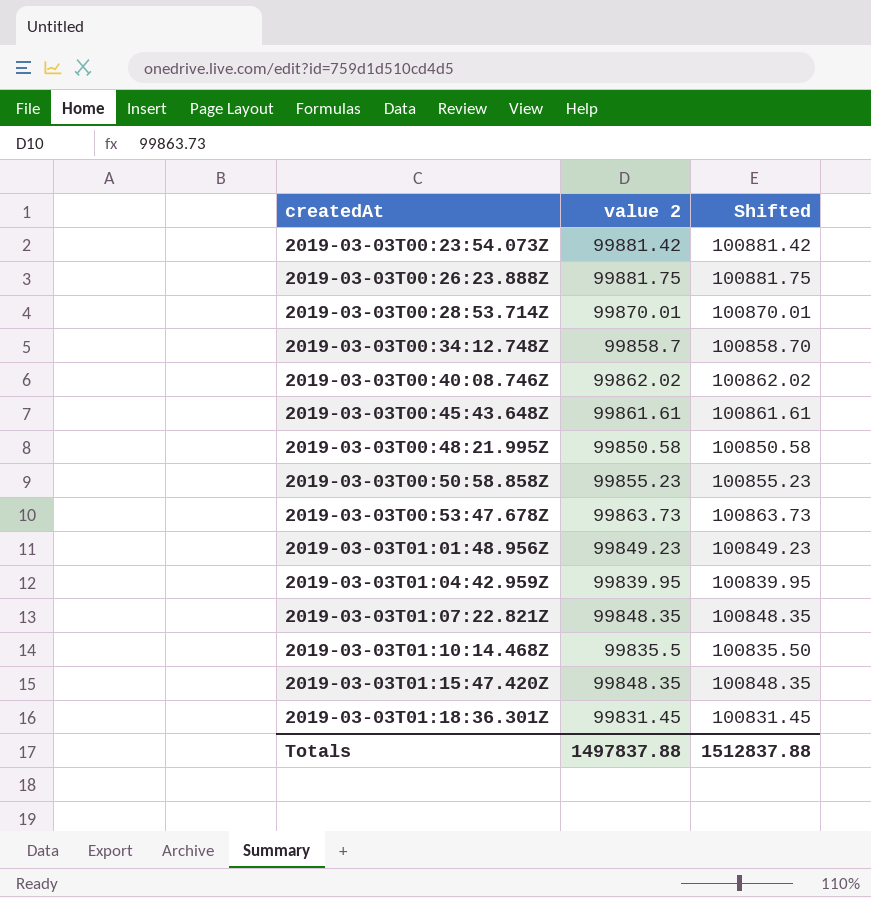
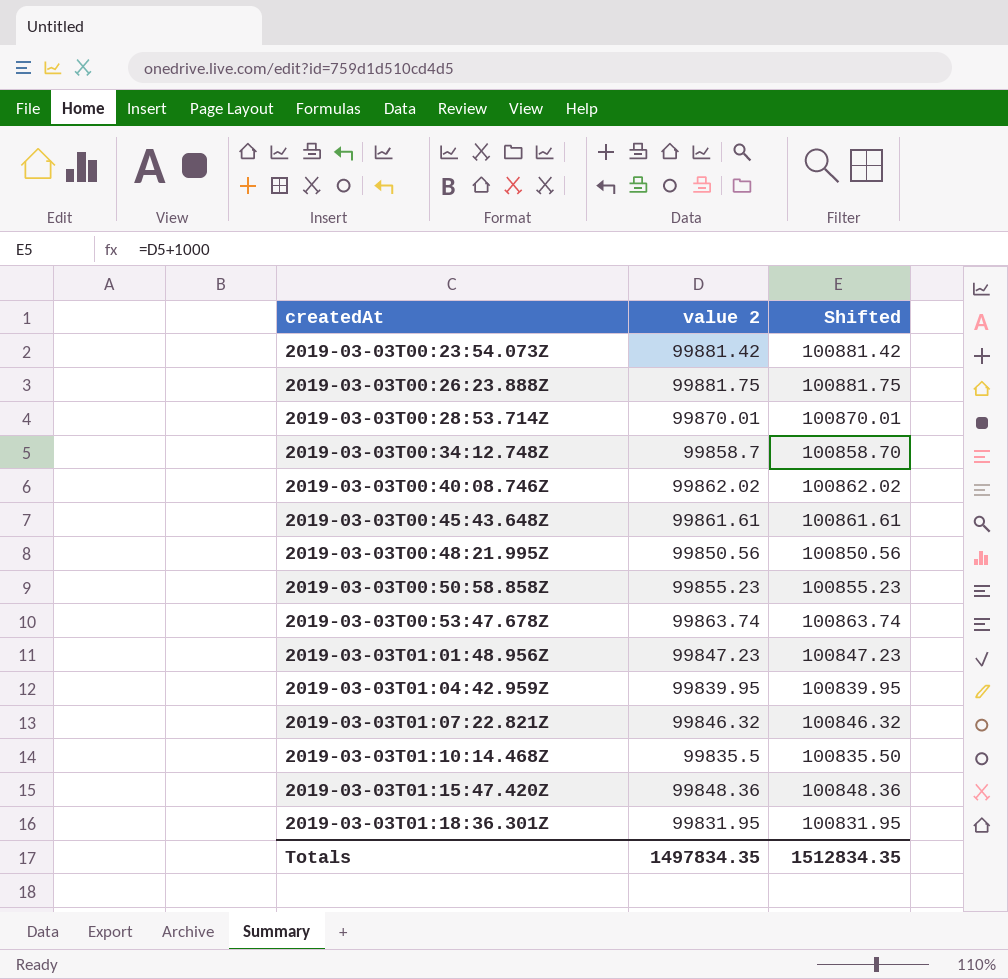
2019-03-03T00:48:21.995Z | value 2: 99850.58 -> 99850.56
2019-03-03T00:48:21.995Z | Shifted: 100850.58 -> 100850.56
2019-03-03T00:53:47.678Z | value 2: 99863.73 -> 99863.74
2019-03-03T00:53:47.678Z | Shifted: 100863.73 -> 100863.74
2019-03-03T01:01:48.956Z | value 2: 99849.23 -> 99847.23
2019-03-03T01:01:48.956Z | Shifted: 100849.23 -> 100847.23
2019-03-03T01:07:22.821Z | value 2: 99848.35 -> 99846.32
2019-03-03T01:07:22.821Z | Shifted: 100848.35 -> 100846.32
2019-03-03T01:15:47.420Z | value 2: 99848.35 -> 99848.36
2019-03-03T01:15:47.420Z | Shifted: 100848.35 -> 100848.36
2019-03-03T01:18:36.301Z | value 2: 99831.45 -> 99831.95
2019-03-03T01:18:36.301Z | Shifted: 100831.45 -> 100831.95
Totals | value 2: 1497837.88 -> 1497834.35
Totals | Shifted: 1512837.88 -> 1512834.35

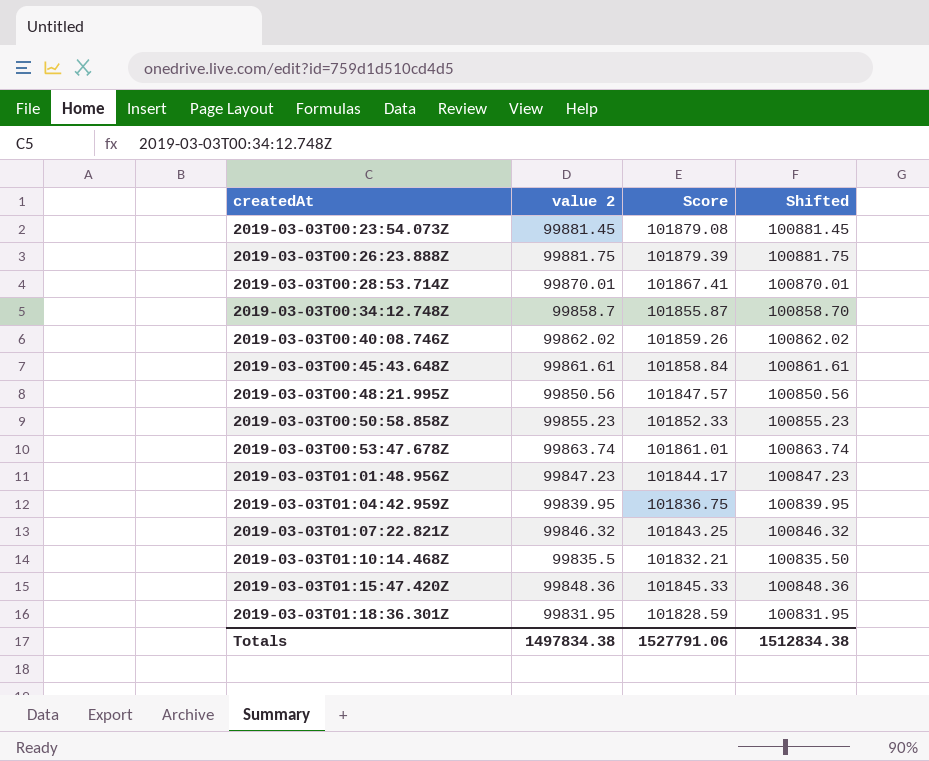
column Score | formula: none -> [value 2] * 1.02
2019-03-03T00:23:54.073Z | value 2: 99881.42 -> 99881.45
2019-03-03T00:23:54.073Z | Shifted: 100881.42 -> 100881.45
Totals | value 2: 1497834.35 -> 1497834.38
Totals | Shifted: 1512834.35 -> 1512834.38

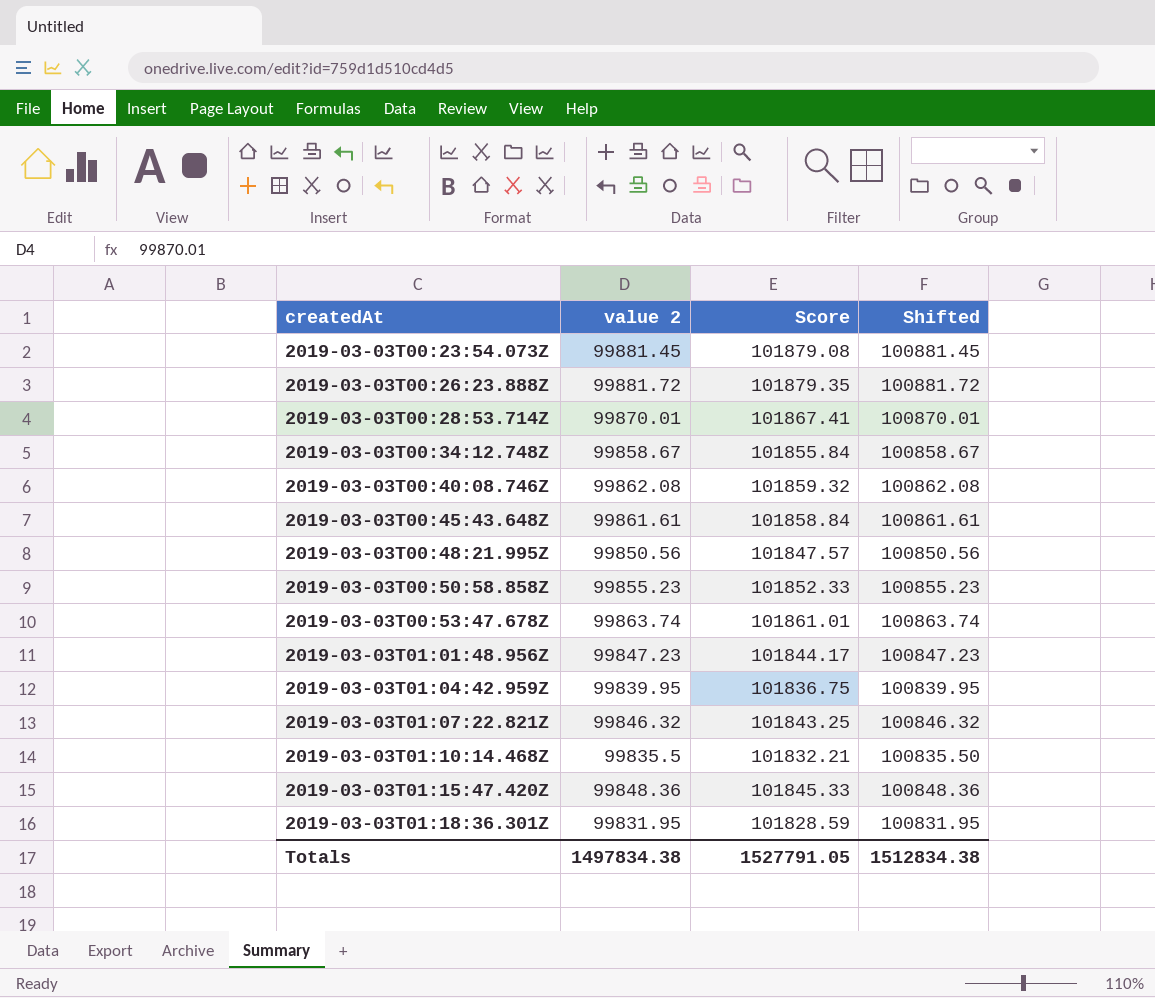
2019-03-03T00:26:23.888Z | value 2: 99881.75 -> 99881.72
2019-03-03T00:26:23.888Z | Score: 101879.39 -> 101879.35
2019-03-03T00:26:23.888Z | Shifted: 100881.75 -> 100881.72
2019-03-03T00:34:12.748Z | value 2: 99858.7 -> 99858.67
2019-03-03T00:34:12.748Z | Score: 101855.87 -> 101855.84
2019-03-03T00:34:12.748Z | Shifted: 100858.70 -> 100858.67
2019-03-03T00:40:08.746Z | value 2: 99862.02 -> 99862.08
2019-03-03T00:40:08.746Z | Score: 101859.26 -> 101859.32
2019-03-03T00:40:08.746Z | Shifted: 100862.02 -> 100862.08
Totals | Score: 1527791.06 -> 1527791.05

